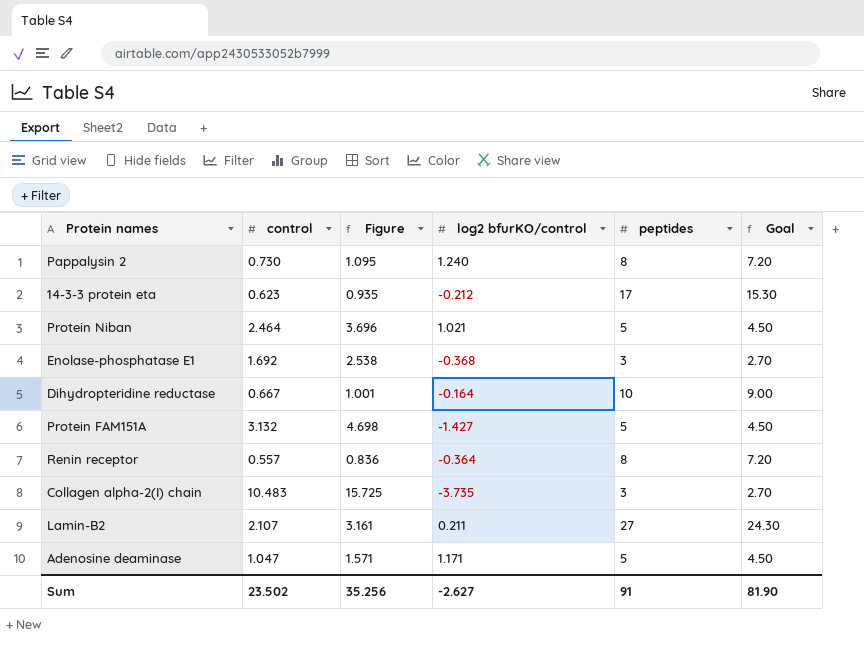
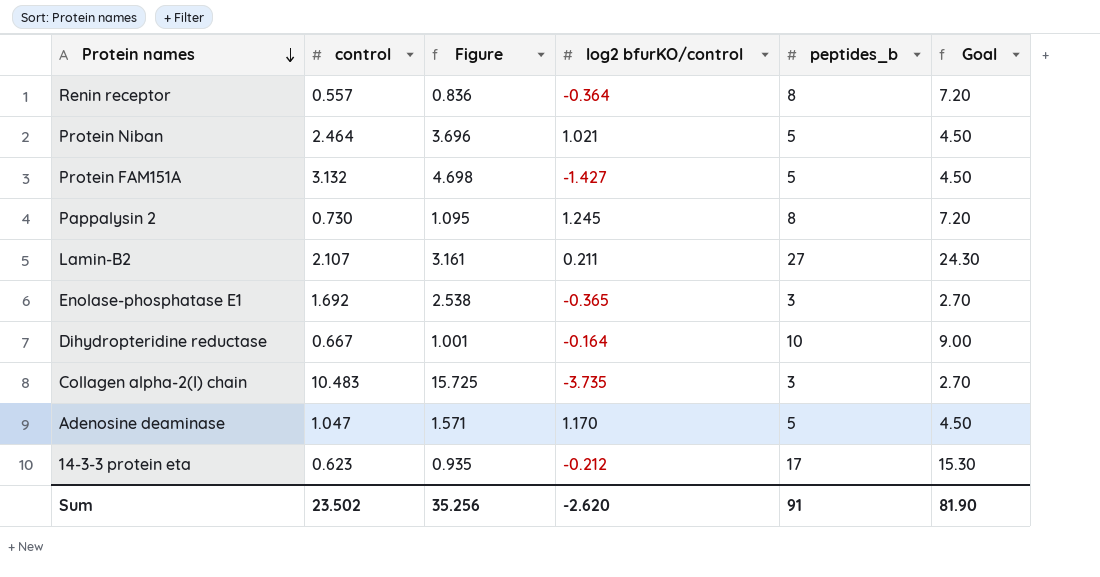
row order: none -> Protein names descending
column name: peptides -> peptides_b
Pappalysin 2 | log2 bfurKO/control: 1.240 -> 1.245
Enolase-phosphatase E1 | log2 bfurKO/control: -0.368 -> -0.365
Adenosine deaminase | log2 bfurKO/control: 1.171 -> 1.170
Sum | log2 bfurKO/control: -2.627 -> -2.620

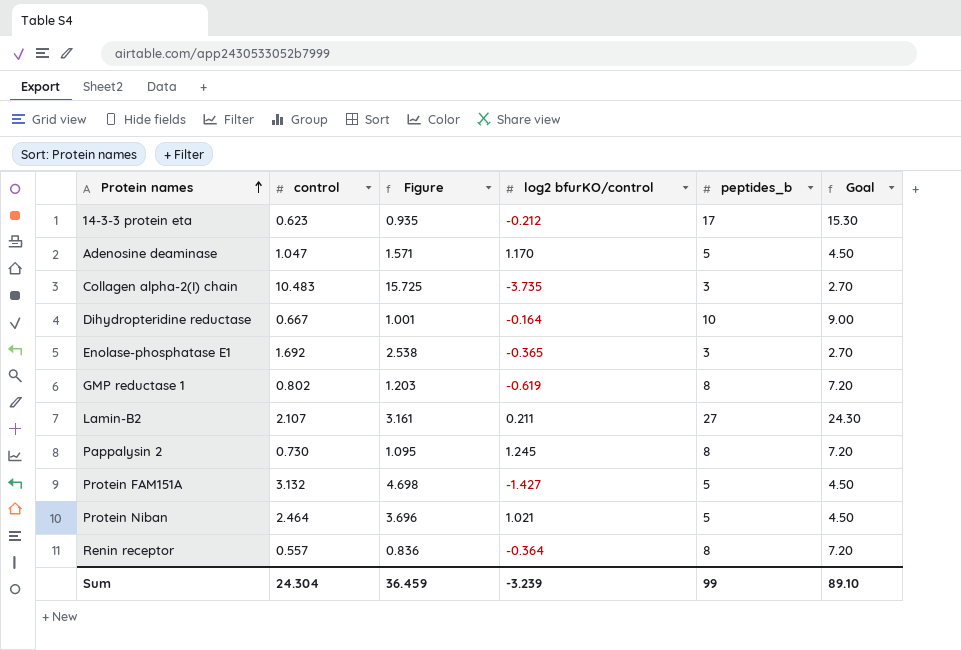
row order: Protein names descending -> Protein names ascending
row GMP reductase 1: none -> 0.802 | 1.203 | -0.619 | 8 | 7.20
Sum | control: 23.502 -> 24.304
Sum | Figure: 35.256 -> 36.459
Sum | log2 bfurKO/control: -2.620 -> -3.239
Sum | peptides_b: 91 -> 99
Sum | Goal: 81.90 -> 89.10

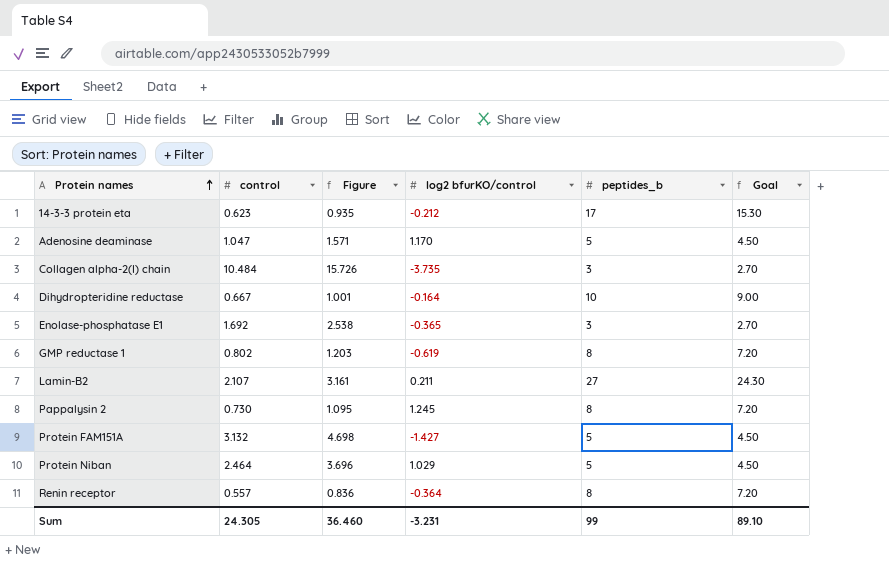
Collagen alpha-2(I) chain | control: 10.483 -> 10.484
Collagen alpha-2(I) chain | Figure: 15.725 -> 15.726
Protein Niban | log2 bfurKO/control: 1.021 -> 1.029
Sum | control: 24.304 -> 24.305
Sum | Figure: 36.459 -> 36.460
Sum | log2 bfurKO/control: -3.239 -> -3.231

